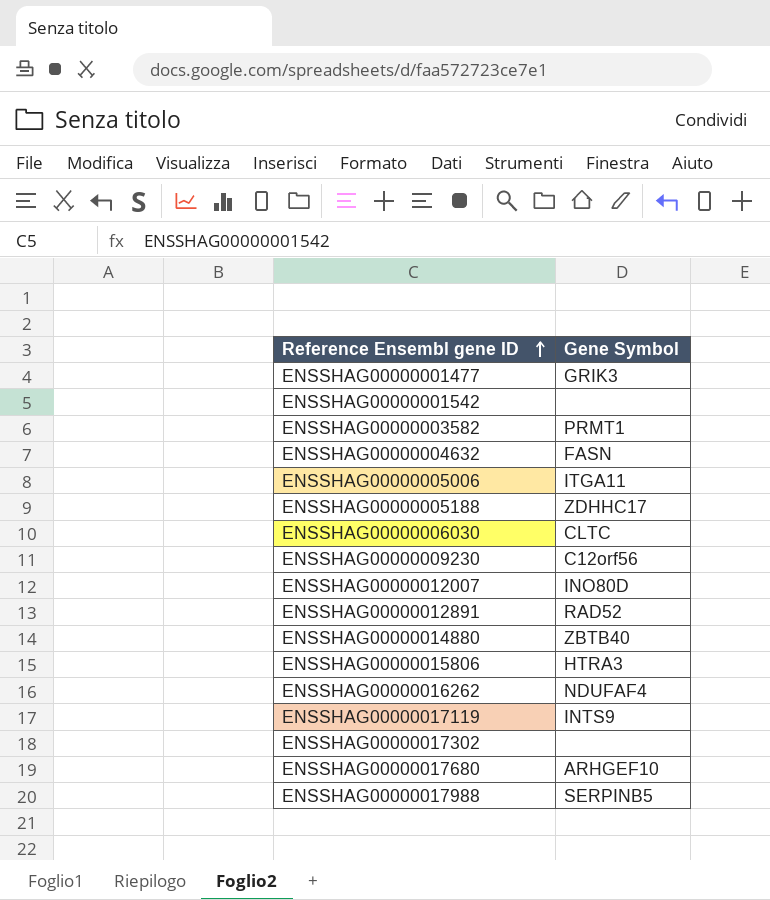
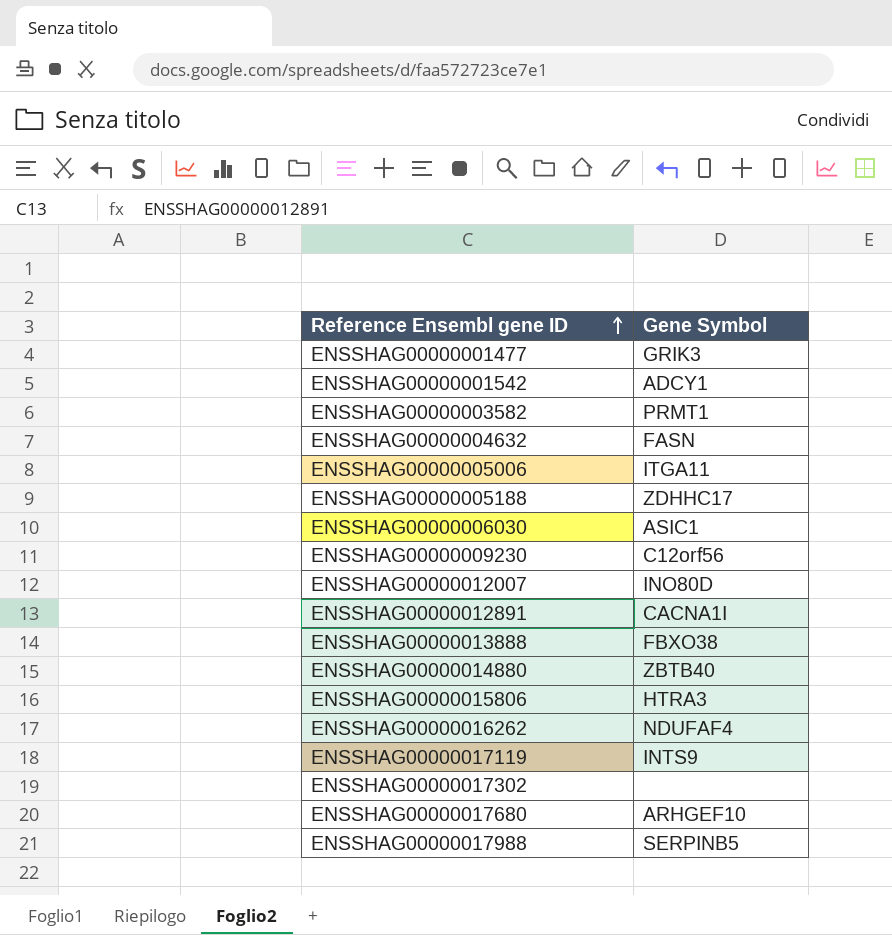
ENSSHAG00000001542 | Gene Symbol: none -> ADCY1
ENSSHAG00000006030 | Gene Symbol: CLTC -> ASIC1
ENSSHAG00000012891 | Gene Symbol: RAD52 -> CACNA1I
row ENSSHAG00000013888: none -> FBXO38

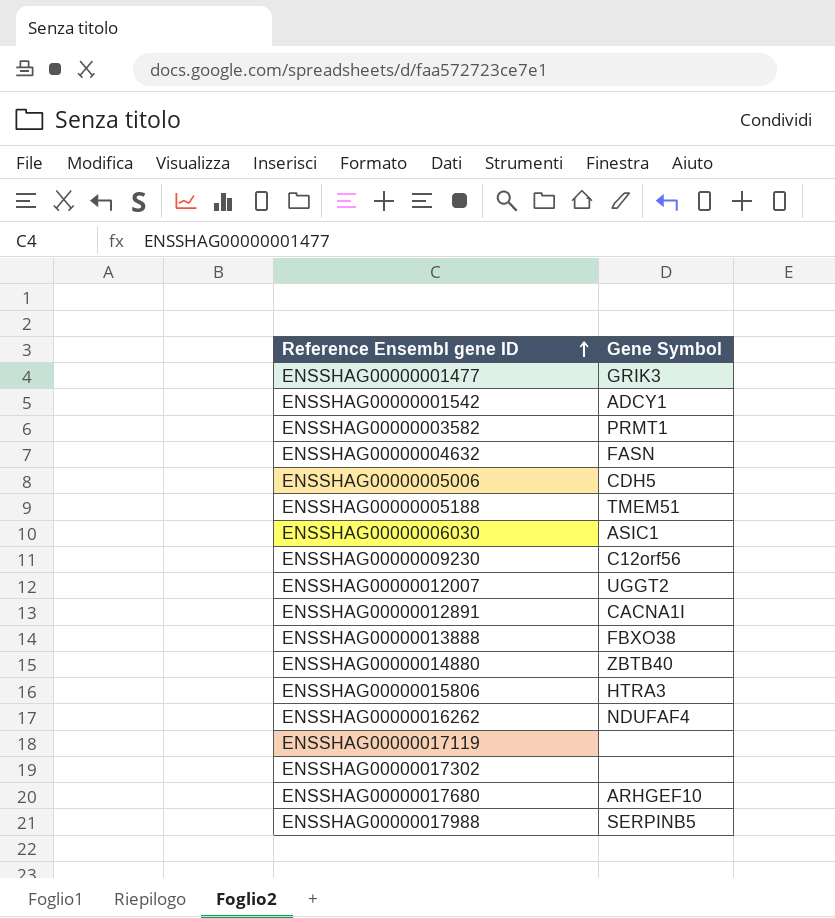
ENSSHAG00000005006 | Gene Symbol: ITGA11 -> CDH5
ENSSHAG00000005188 | Gene Symbol: ZDHHC17 -> TMEM51
ENSSHAG00000012007 | Gene Symbol: INO80D -> UGGT2
ENSSHAG00000017119 | Gene Symbol: INTS9 -> none

